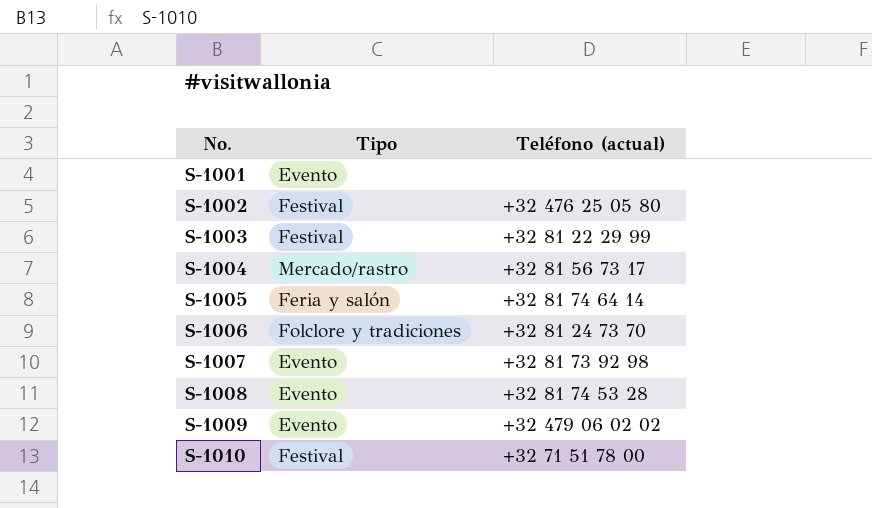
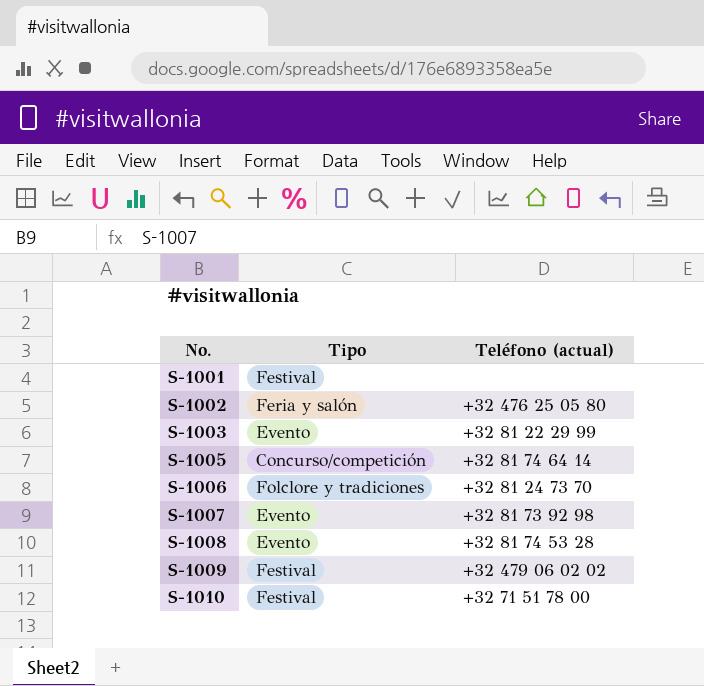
row S-1004: Mercado/rastro | +32 81 56 73 17 -> none
S-1001 | Tipo: Evento -> Festival
S-1002 | Tipo: Festival -> Feria y salón
S-1003 | Tipo: Festival -> Evento
S-1005 | Tipo: Feria y salón -> Concurso/competición
S-1009 | Tipo: Evento -> Festival

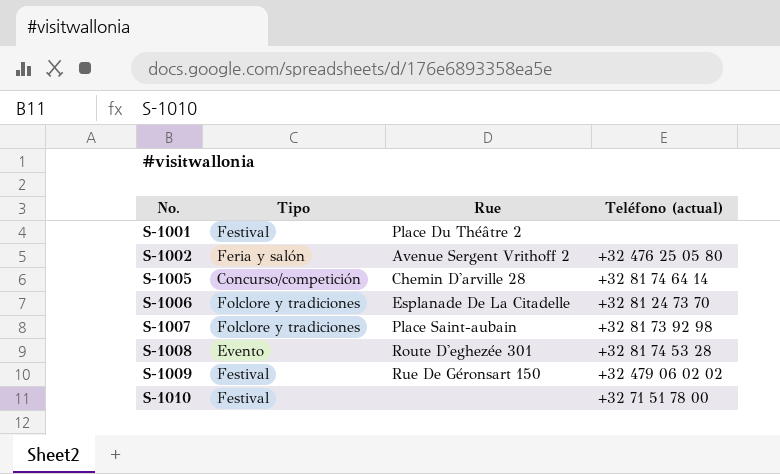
column Rue | position: none -> 3
row S-1003: Evento | +32 81 22 29 99 -> none
S-1007 | Tipo: Evento -> Folclore y tradiciones

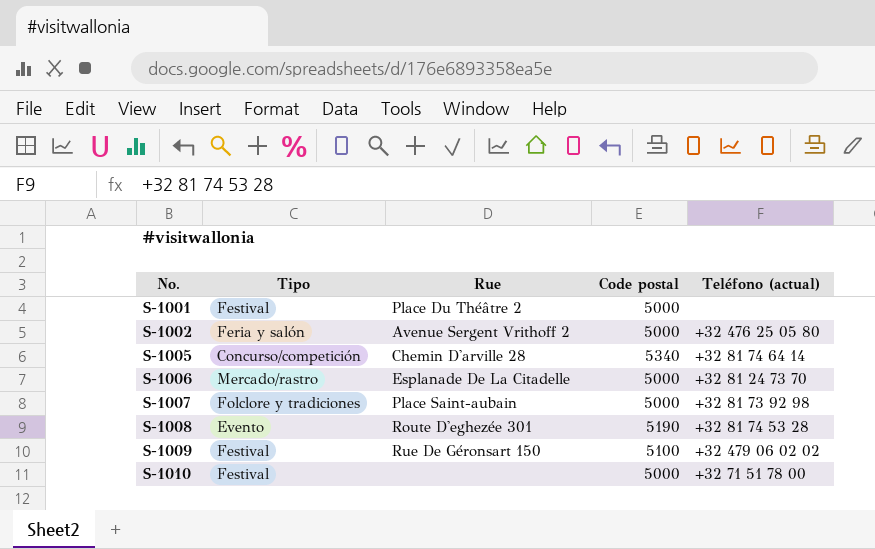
column Code postal | position: none -> 4
S-1006 | Tipo: Folclore y tradiciones -> Mercado/rastro

